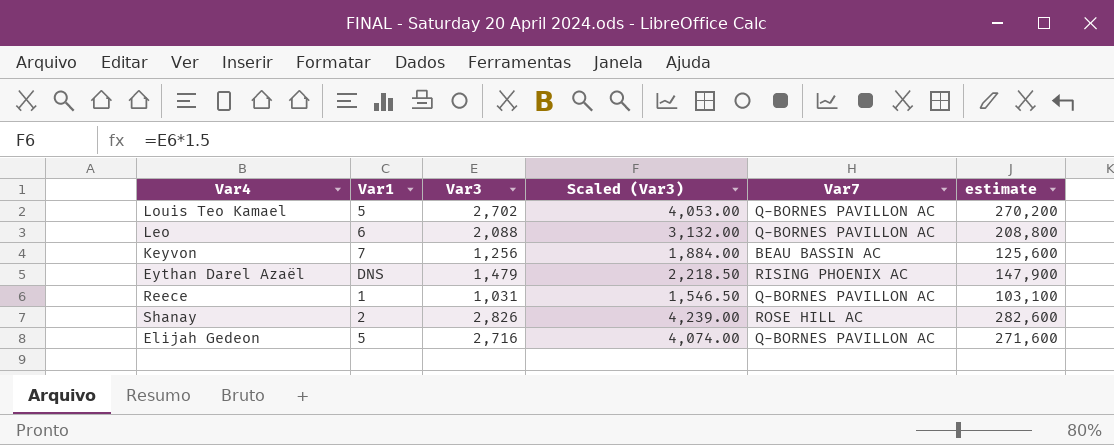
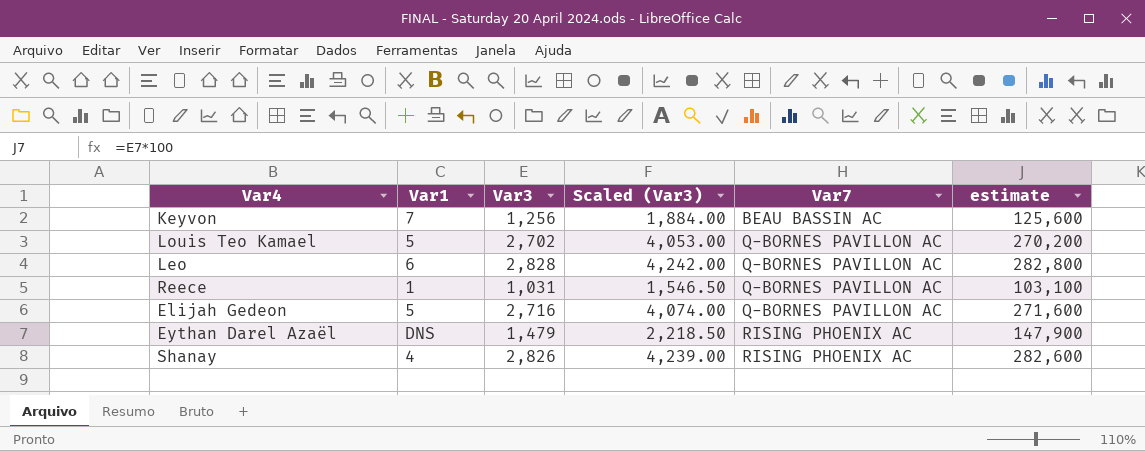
row order: none -> Var7 ascending
Leo | Var3: 2,088 -> 2,828
Leo | Scaled (Var3): 3,132.00 -> 4,242.00
Leo | estimate: 208,800 -> 282,800
Shanay | Var1: 2 -> 4
Shanay | Var7: ROSE HILL AC -> RISING PHOENIX AC

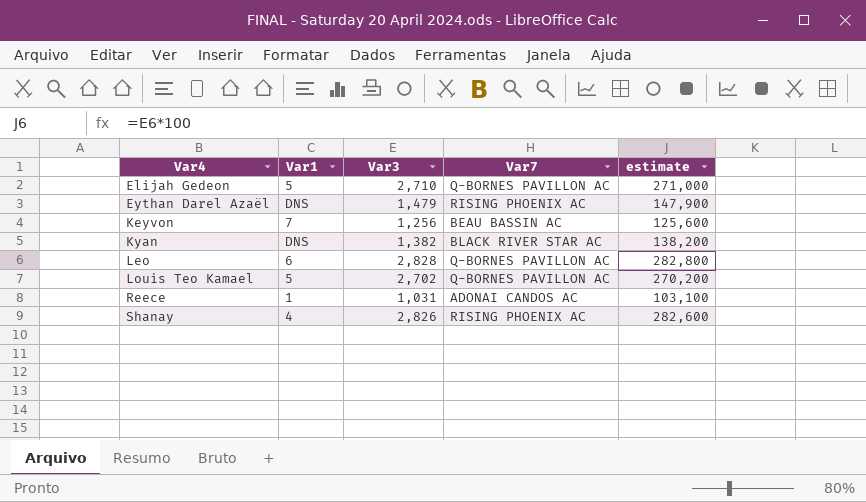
row order: Var7 ascending -> Var4 ascending
column Scaled (Var3) | formula: [Var3] * 1.5 -> none
Elijah Gedeon | Var3: 2,716 -> 2,710
Elijah Gedeon | estimate: 271,600 -> 271,000
row Kyan: none -> DNS | 1,382 | BLACK RIVER STAR AC | 138,200
Reece | Var7: Q-BORNES PAVILLON AC -> ADONAI CANDOS AC

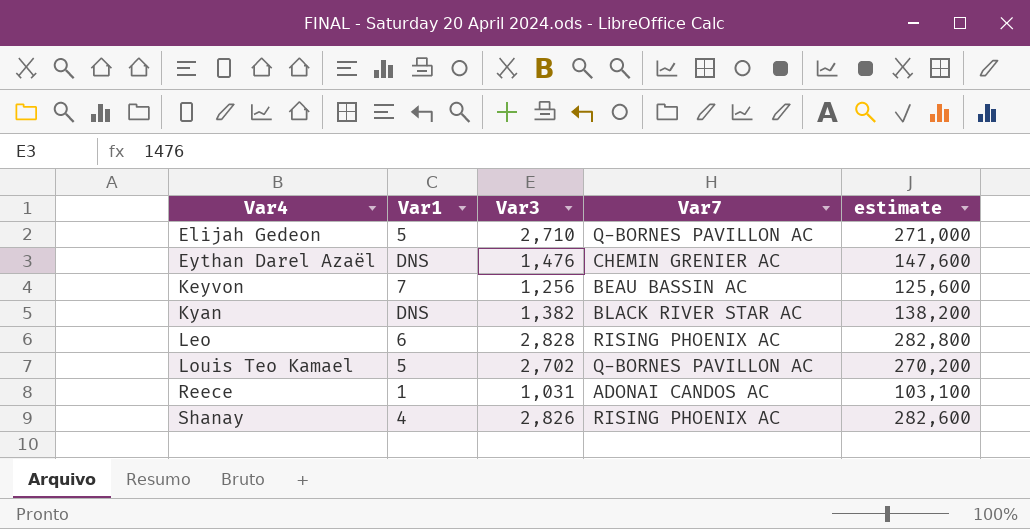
Eythan Darel Azaël | Var3: 1,479 -> 1,476
Eythan Darel Azaël | Var7: RISING PHOENIX AC -> CHEMIN GRENIER AC
Eythan Darel Azaël | estimate: 147,900 -> 147,600
Leo | Var7: Q-BORNES PAVILLON AC -> RISING PHOENIX AC

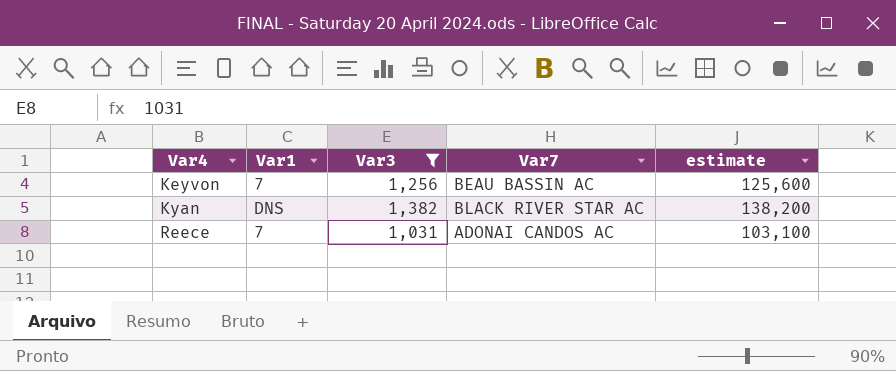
filter: none -> Var3 <= 1,382
Reece | Var1: 1 -> 7

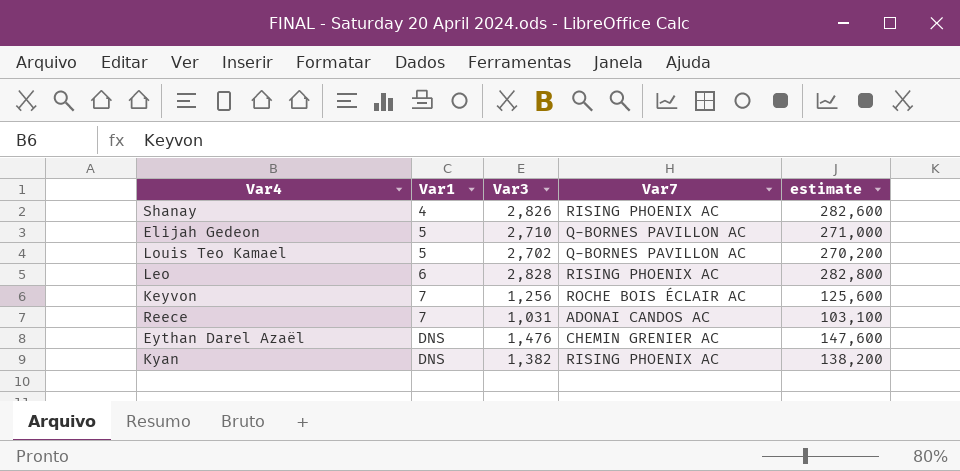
filter: Var3 <= 1,382 -> none
row order: Var4 ascending -> Var1 ascending
Keyvon | Var7: BEAU BASSIN AC -> ROCHE BOIS ÉCLAIR AC
Kyan | Var7: BLACK RIVER STAR AC -> RISING PHOENIX AC

